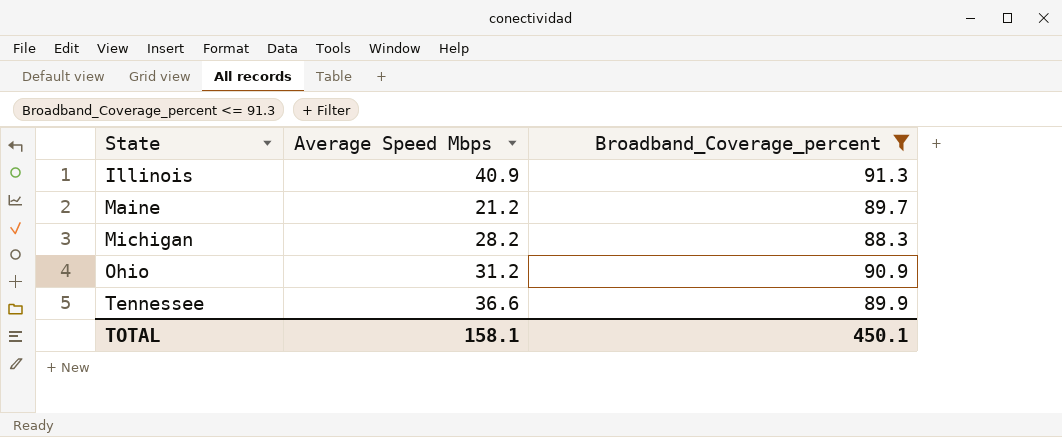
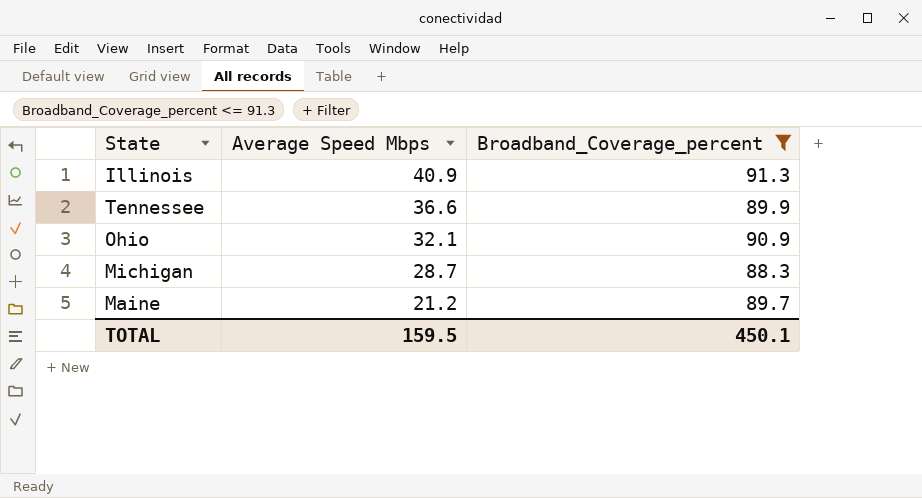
row order: State ascending -> Average Speed Mbps descending
Ohio | Average Speed Mbps: 31.2 -> 32.1
Michigan | Average Speed Mbps: 28.2 -> 28.7
TOTAL | Average Speed Mbps: 158.1 -> 159.5

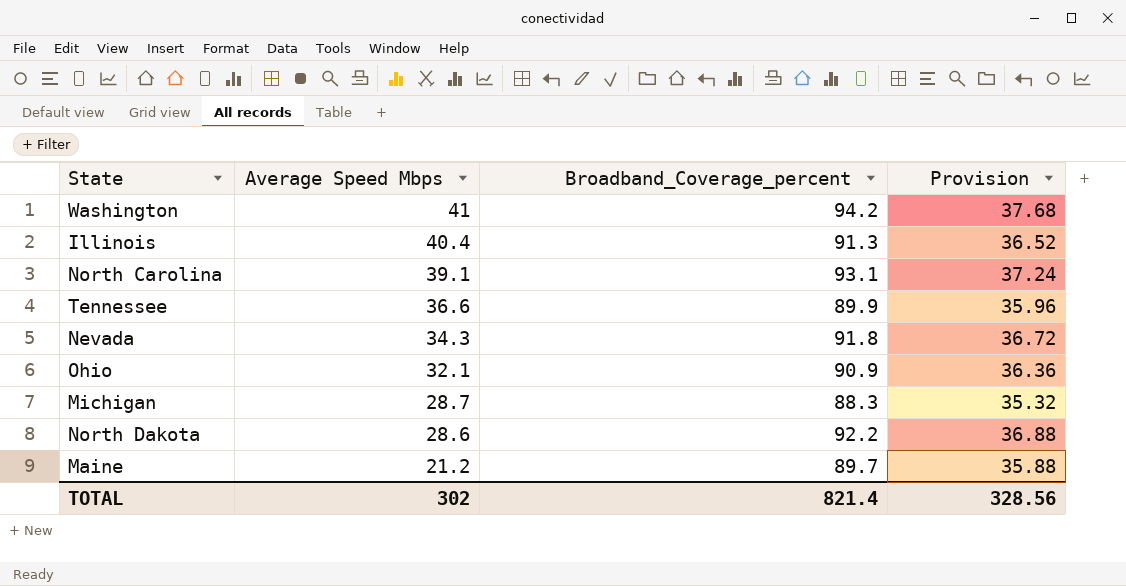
filter: Broadband_Coverage_percent <= 91.3 -> none
column Provision | formula: none -> [Broadband_Coverage_percent] * 0.4
Illinois | Average Speed Mbps: 40.9 -> 40.4
TOTAL | Average Speed Mbps: 159.5 -> 302
TOTAL | Broadband_Coverage_percent: 450.1 -> 821.4

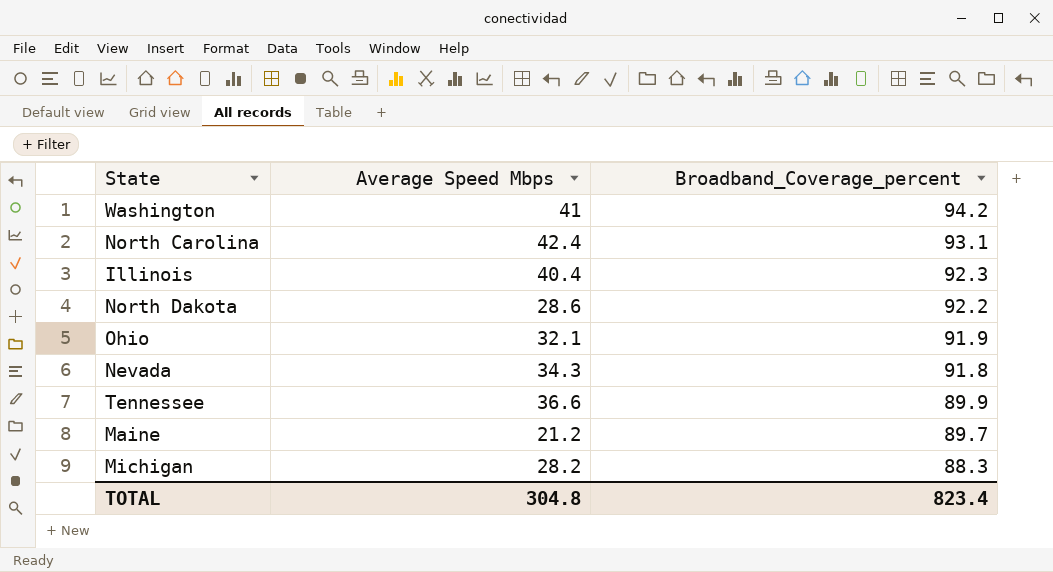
row order: Average Speed Mbps descending -> Broadband_Coverage_percent descending
column Provision | formula: [Broadband_Coverage_percent] * 0.4 -> none
North Carolina | Average Speed Mbps: 39.1 -> 42.4
Illinois | Broadband_Coverage_percent: 91.3 -> 92.3
Ohio | Broadband_Coverage_percent: 90.9 -> 91.9
Michigan | Average Speed Mbps: 28.7 -> 28.2
TOTAL | Average Speed Mbps: 302 -> 304.8
TOTAL | Broadband_Coverage_percent: 821.4 -> 823.4

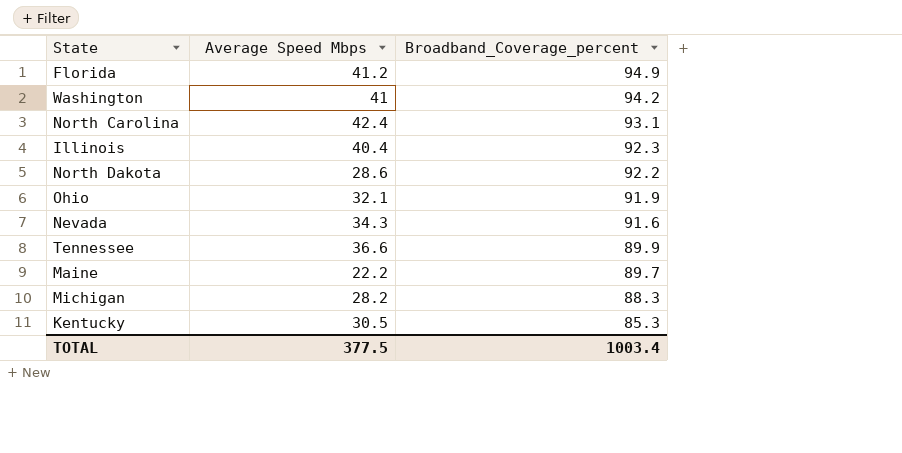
row Florida: none -> 41.2 | 94.9
Nevada | Broadband_Coverage_percent: 91.8 -> 91.6
Maine | Average Speed Mbps: 21.2 -> 22.2
row Kentucky: none -> 30.5 | 85.3
TOTAL | Average Speed Mbps: 304.8 -> 377.5
TOTAL | Broadband_Coverage_percent: 823.4 -> 1003.4

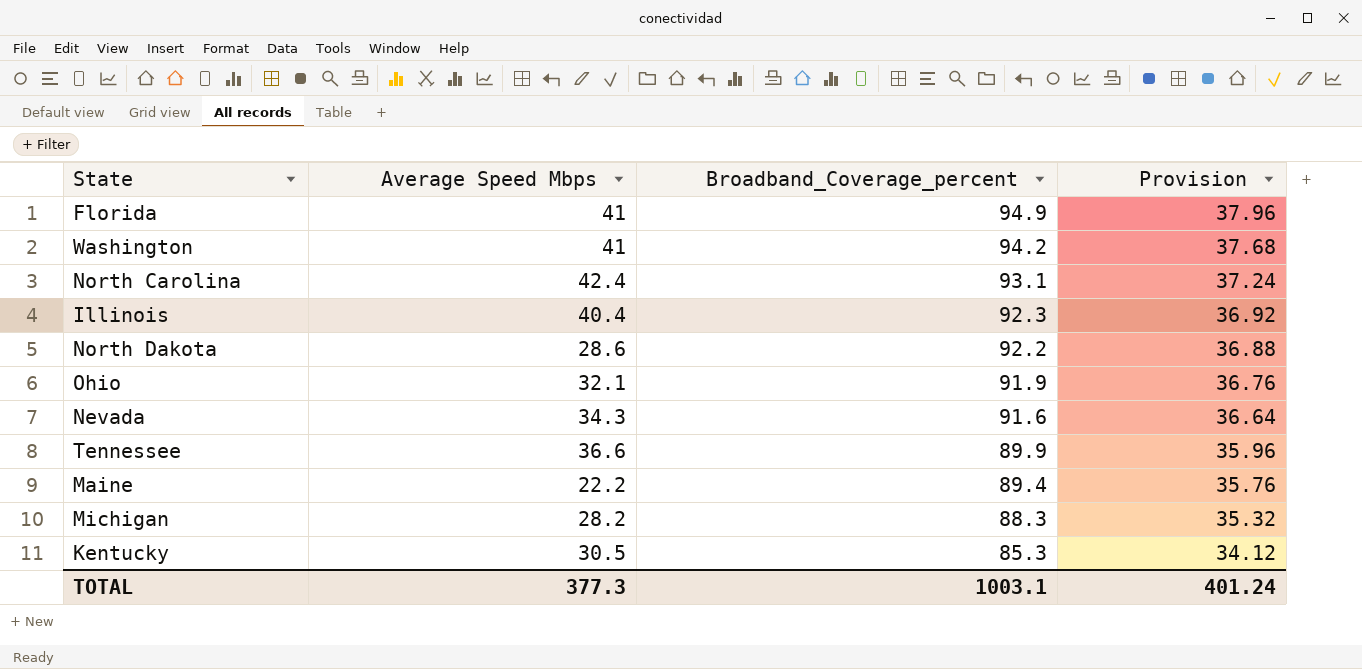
column Provision | formula: none -> [Broadband_Coverage_percent] * 0.4
Florida | Average Speed Mbps: 41.2 -> 41
Maine | Broadband_Coverage_percent: 89.7 -> 89.4
TOTAL | Average Speed Mbps: 377.5 -> 377.3
TOTAL | Broadband_Coverage_percent: 1003.4 -> 1003.1

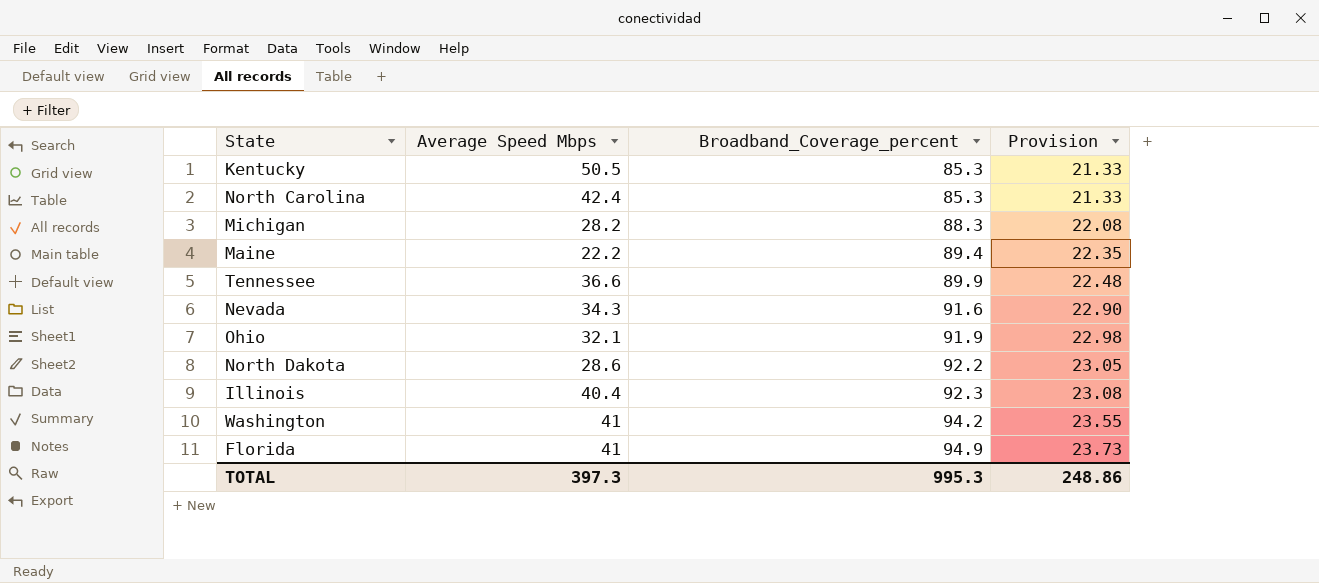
row order: Broadband_Coverage_percent descending -> Broadband_Coverage_percent ascending
column Provision | formula: [Broadband_Coverage_percent] * 0.4 -> [Broadband_Coverage_percent] * 0.25
Kentucky | Average Speed Mbps: 30.5 -> 50.5
North Carolina | Broadband_Coverage_percent: 93.1 -> 85.3
TOTAL | Average Speed Mbps: 377.3 -> 397.3
TOTAL | Broadband_Coverage_percent: 1003.1 -> 995.3
TOTAL | Provision: 401.24 -> 248.86

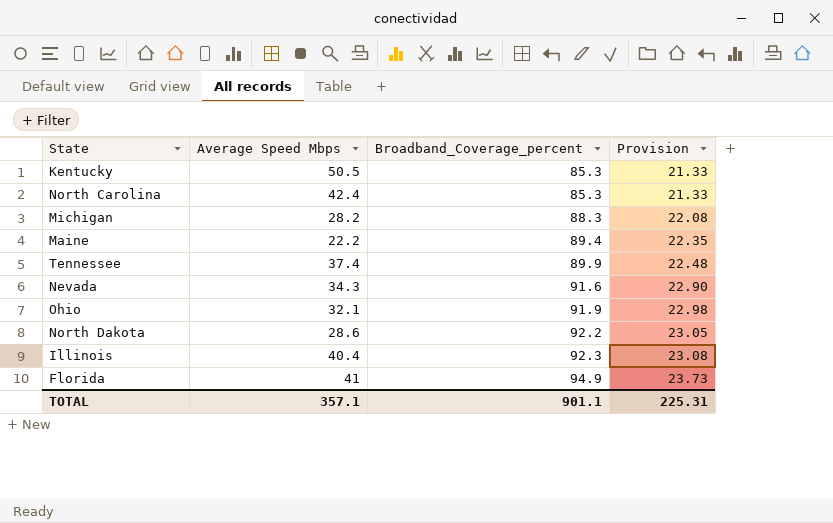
row Washington: 41 | 94.2 | 23.55 -> none
Tennessee | Average Speed Mbps: 36.6 -> 37.4
TOTAL | Average Speed Mbps: 397.3 -> 357.1
TOTAL | Broadband_Coverage_percent: 995.3 -> 901.1
TOTAL | Provision: 248.86 -> 225.31

